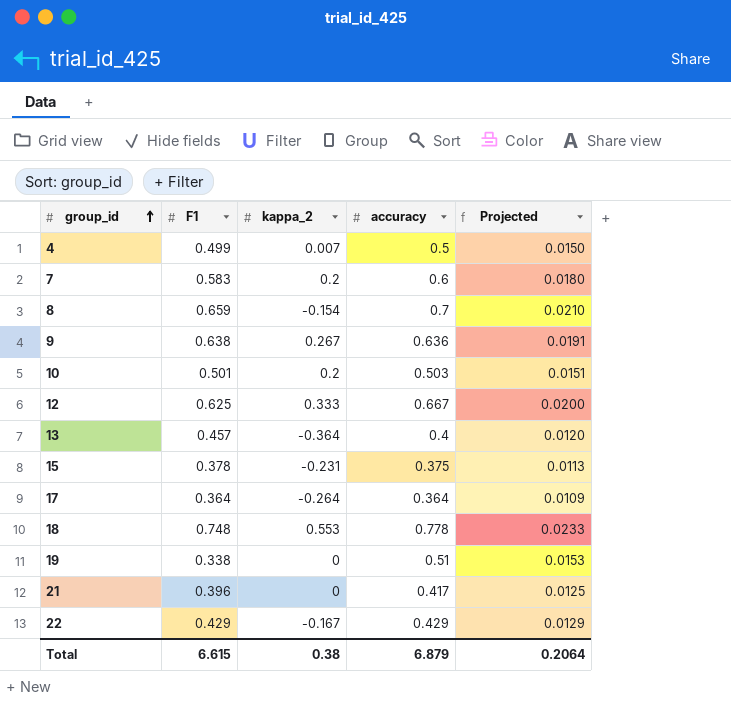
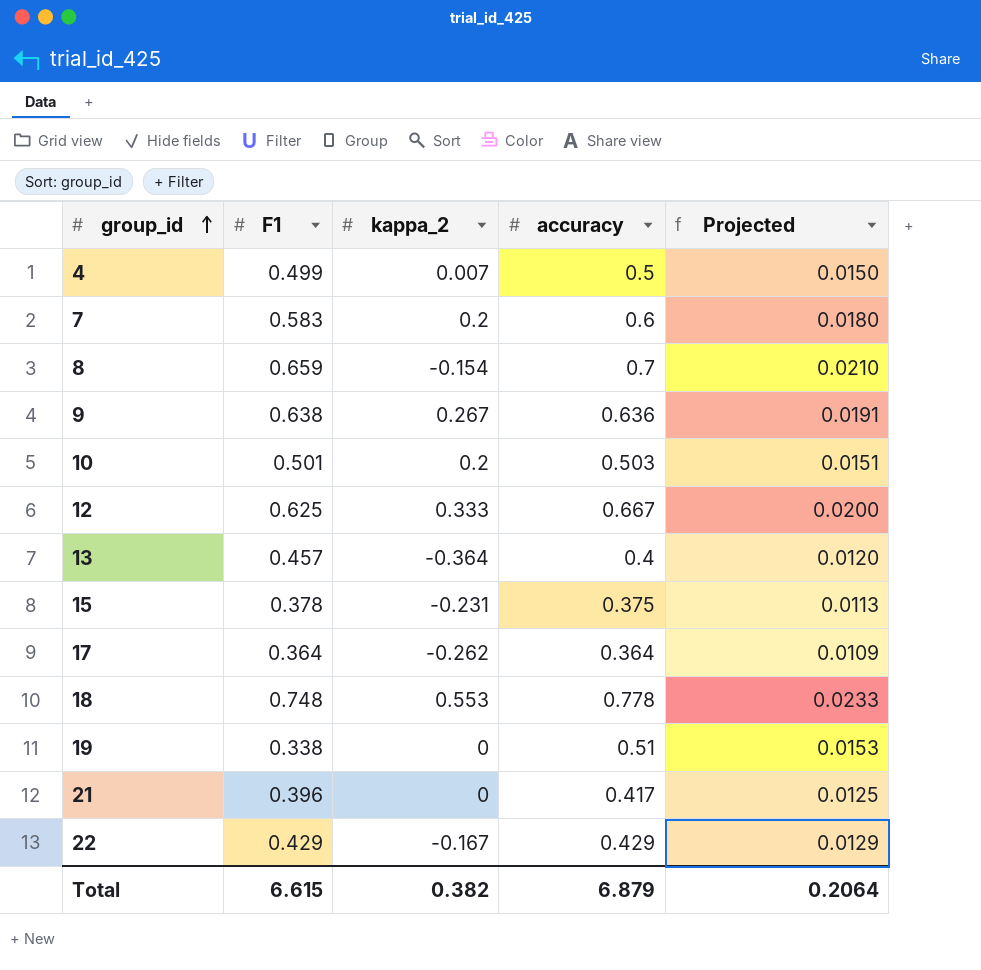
17 | kappa_2: -0.264 -> -0.262
Total | kappa_2: 0.38 -> 0.382

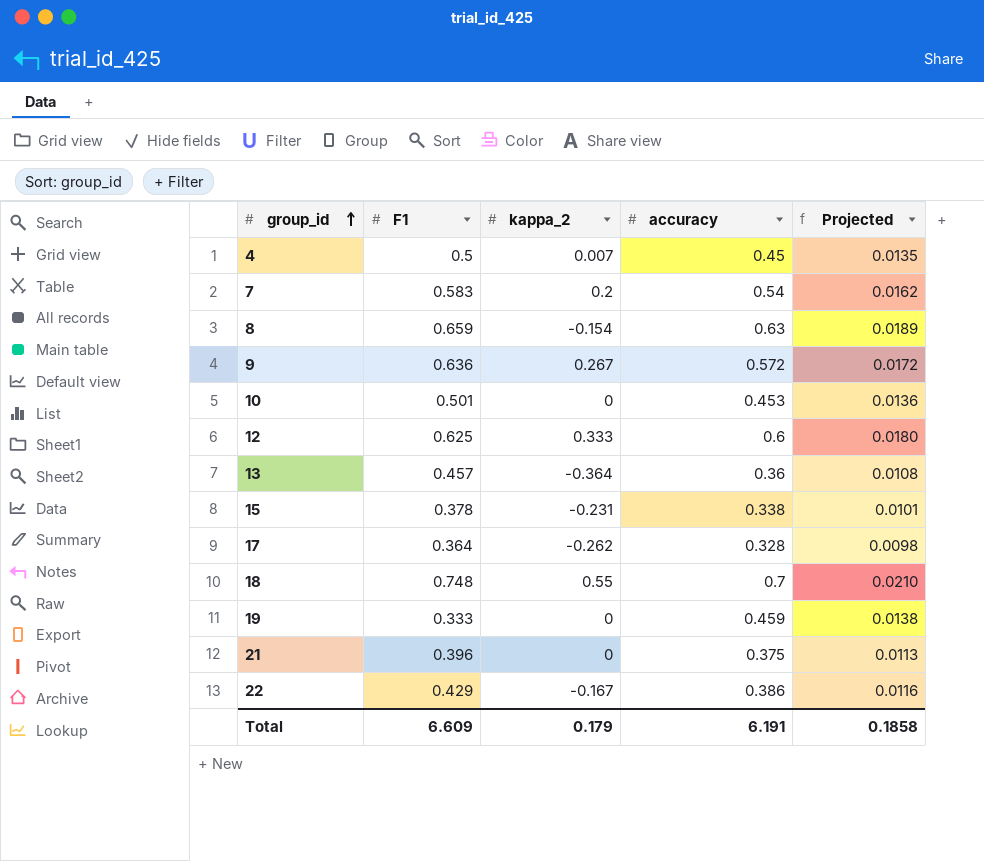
4 | F1: 0.499 -> 0.5
4 | accuracy: 0.5 -> 0.45
4 | Projected: 0.0150 -> 0.0135
7 | accuracy: 0.6 -> 0.54
7 | Projected: 0.0180 -> 0.0162
8 | accuracy: 0.7 -> 0.63
8 | Projected: 0.0210 -> 0.0189
9 | F1: 0.638 -> 0.636
9 | accuracy: 0.636 -> 0.572
9 | Projected: 0.0191 -> 0.0172
10 | kappa_2: 0.2 -> 0
10 | accuracy: 0.503 -> 0.453
10 | Projected: 0.0151 -> 0.0136
12 | accuracy: 0.667 -> 0.6
12 | Projected: 0.0200 -> 0.0180
13 | accuracy: 0.4 -> 0.36
13 | Projected: 0.0120 -> 0.0108
15 | accuracy: 0.375 -> 0.338
15 | Projected: 0.0113 -> 0.0101
17 | accuracy: 0.364 -> 0.328
17 | Projected: 0.0109 -> 0.0098
18 | kappa_2: 0.553 -> 0.55
18 | accuracy: 0.778 -> 0.7
18 | Projected: 0.0233 -> 0.0210
19 | F1: 0.338 -> 0.333
19 | accuracy: 0.51 -> 0.459
19 | Projected: 0.0153 -> 0.0138
21 | accuracy: 0.417 -> 0.375
21 | Projected: 0.0125 -> 0.0113
22 | accuracy: 0.429 -> 0.386
22 | Projected: 0.0129 -> 0.0116
Total | F1: 6.615 -> 6.609
Total | kappa_2: 0.382 -> 0.179
Total | accuracy: 6.879 -> 6.191
Total | Projected: 0.2064 -> 0.1858

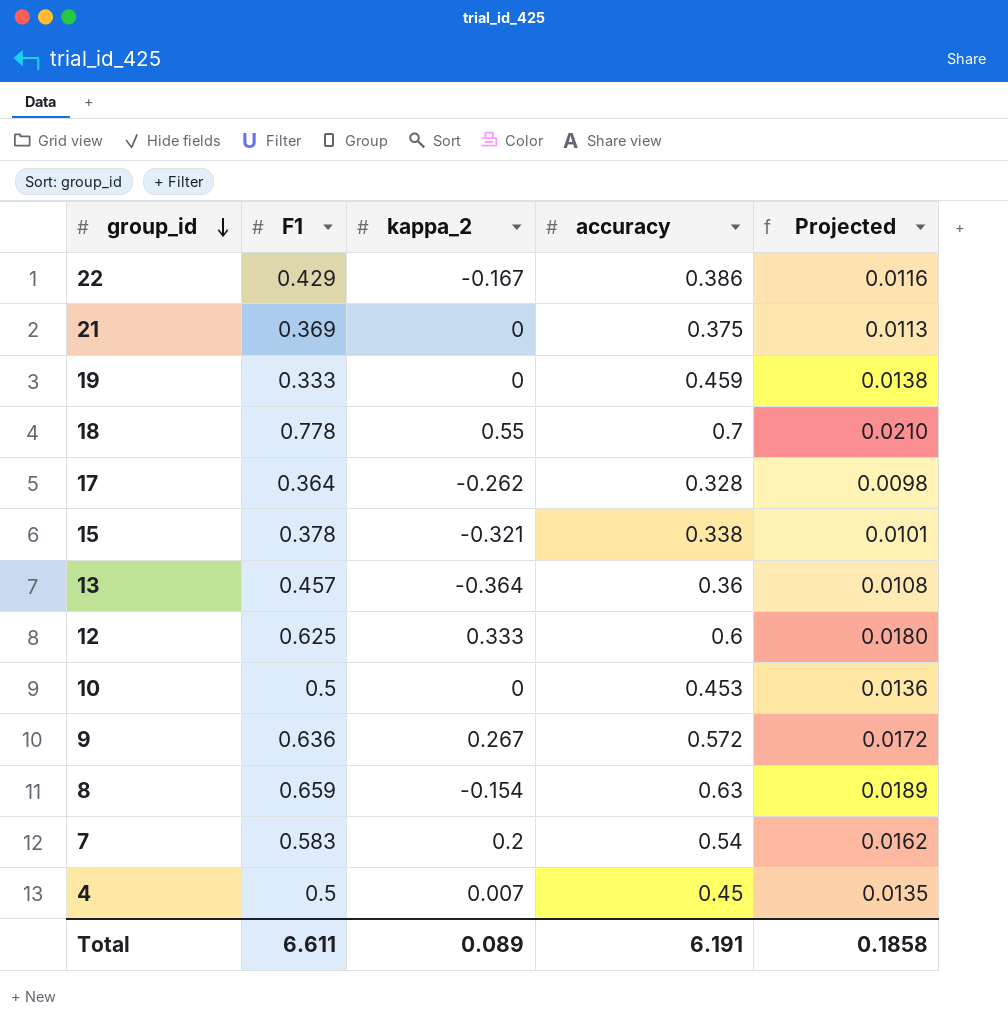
row order: group_id ascending -> group_id descending
21 | F1: 0.396 -> 0.369
18 | F1: 0.748 -> 0.778
15 | kappa_2: -0.231 -> -0.321
10 | F1: 0.501 -> 0.5
Total | F1: 6.609 -> 6.611
Total | kappa_2: 0.179 -> 0.089

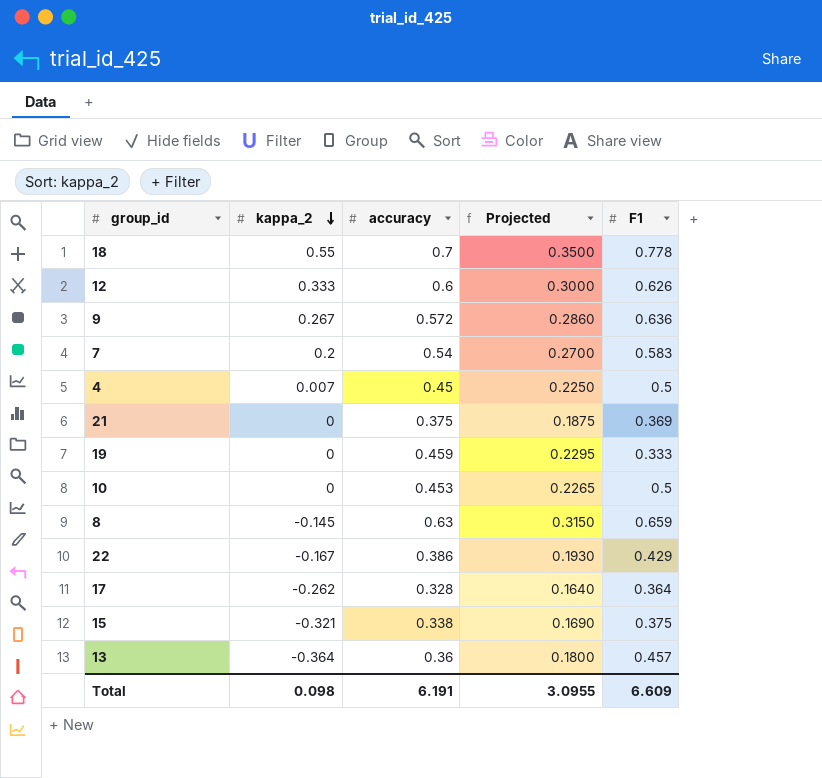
row order: group_id descending -> kappa_2 descending
column Projected | formula: [accuracy] * 0.03 -> [accuracy] * 0.5
column F1 | position: 2 -> 5
12 | F1: 0.625 -> 0.626
8 | kappa_2: -0.154 -> -0.145
15 | F1: 0.378 -> 0.375
Total | kappa_2: 0.089 -> 0.098
Total | Projected: 0.1858 -> 3.0955
Total | F1: 6.611 -> 6.609

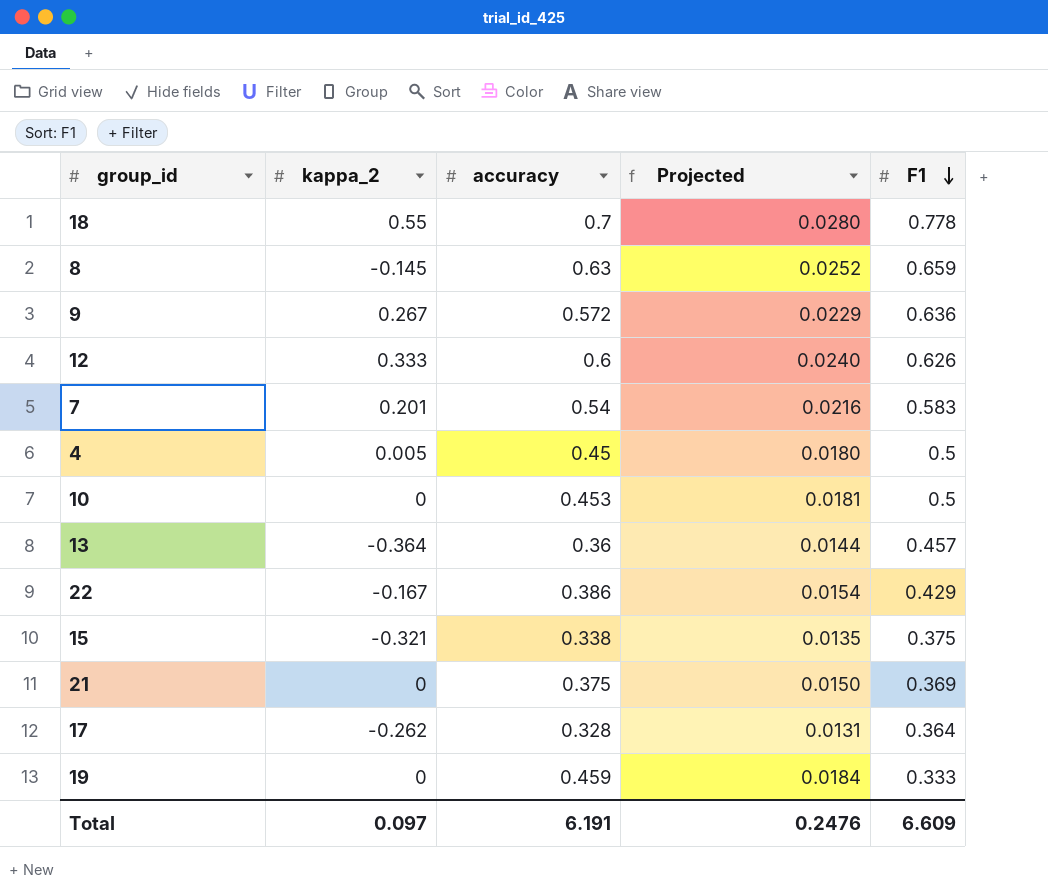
row order: kappa_2 descending -> F1 descending
column Projected | formula: [accuracy] * 0.5 -> [accuracy] * 0.04
7 | kappa_2: 0.2 -> 0.201
4 | kappa_2: 0.007 -> 0.005
Total | kappa_2: 0.098 -> 0.097
Total | Projected: 3.0955 -> 0.2476

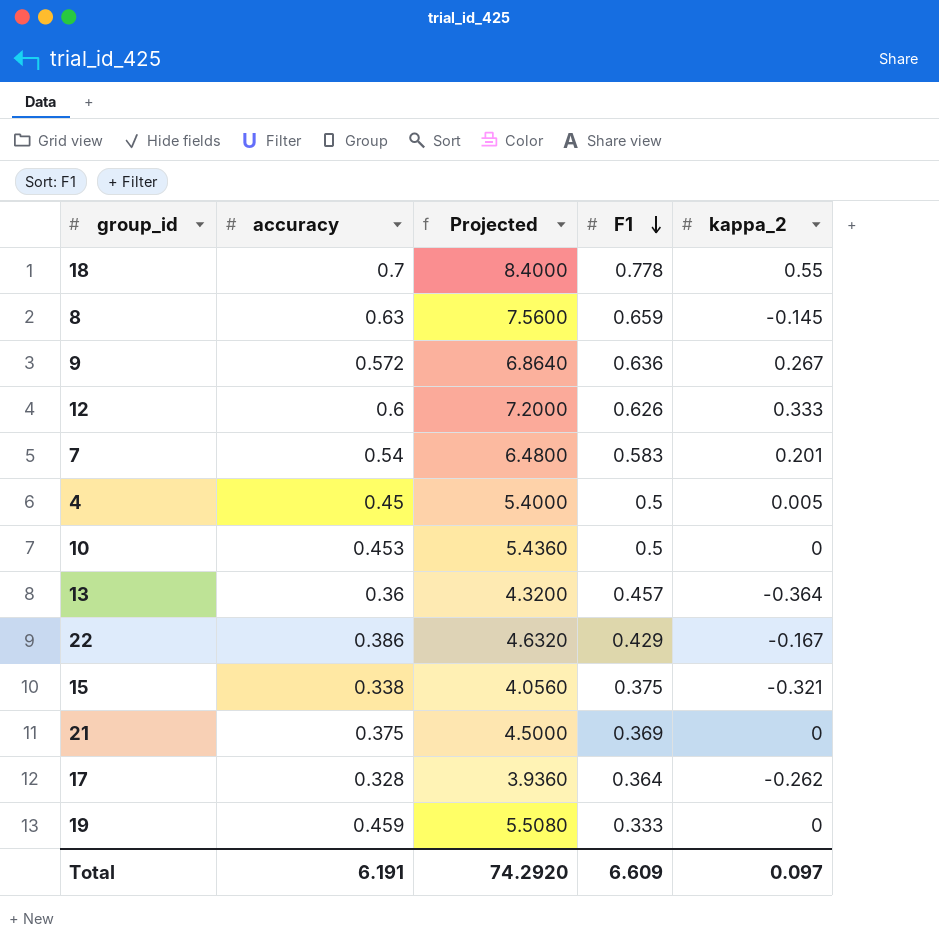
column Projected | formula: [accuracy] * 0.04 -> [accuracy] * 12
column kappa_2 | position: 2 -> 5
Total | Projected: 0.2476 -> 74.2920

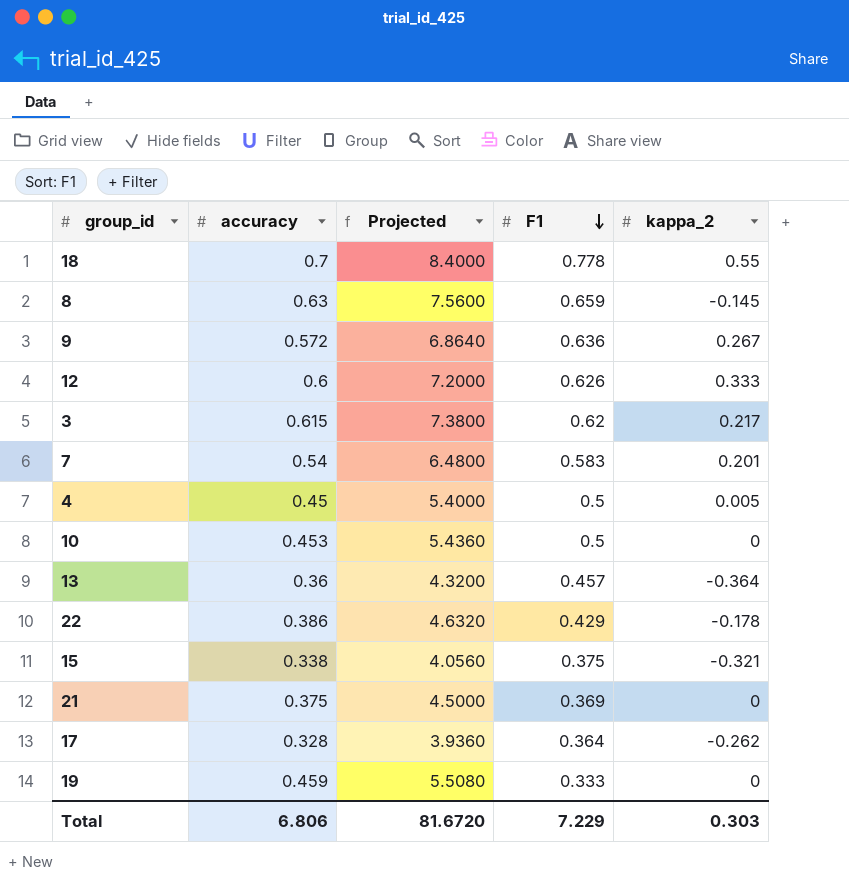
row 3: none -> 0.615 | 7.3800 | 0.62 | 0.217
22 | kappa_2: -0.167 -> -0.178
Total | accuracy: 6.191 -> 6.806
Total | Projected: 74.2920 -> 81.6720
Total | F1: 6.609 -> 7.229
Total | kappa_2: 0.097 -> 0.303

